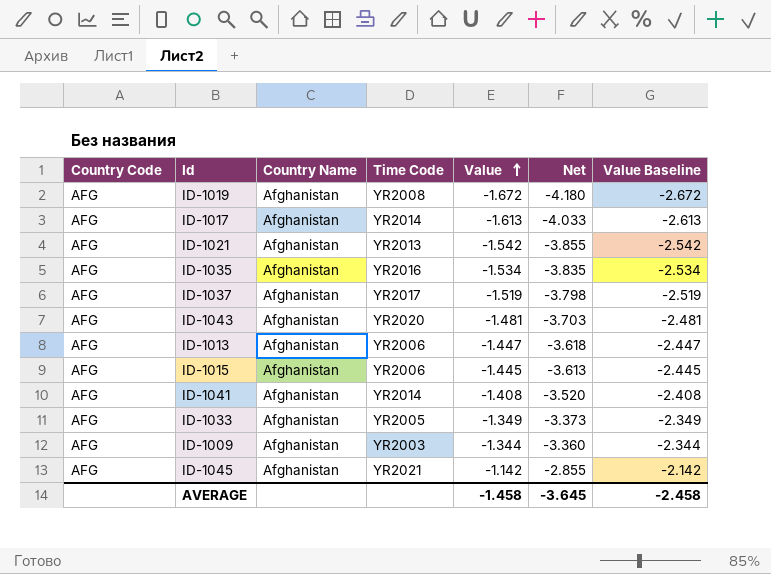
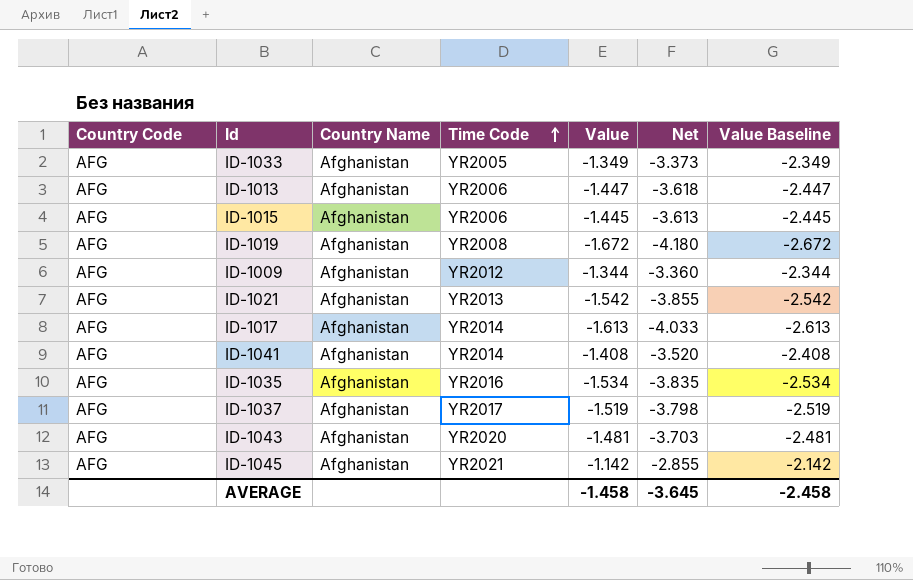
row order: Value ascending -> Time Code ascending
ID-1009 | Time Code: YR2003 -> YR2012

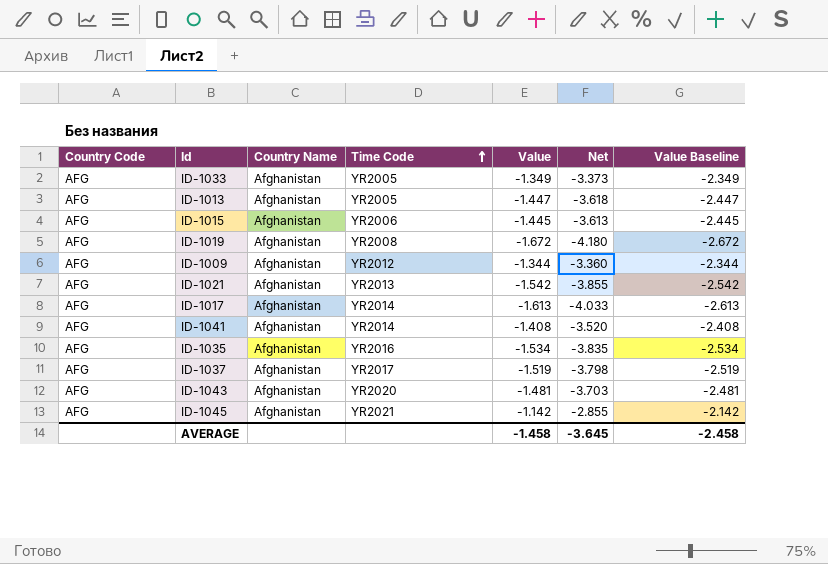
ID-1013 | Time Code: YR2006 -> YR2005

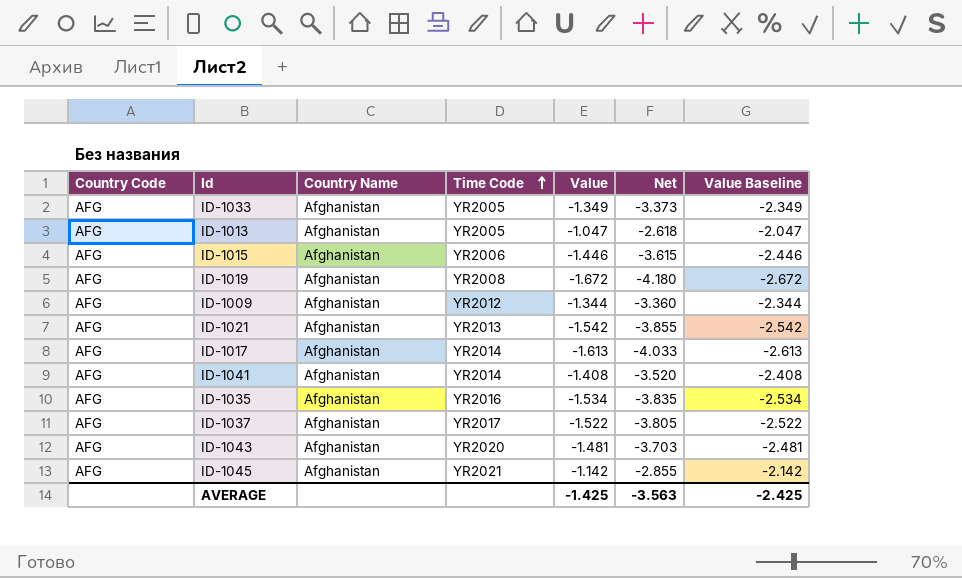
ID-1013 | Value: -1.447 -> -1.047
ID-1013 | Net: -3.618 -> -2.618
ID-1013 | Value Baseline: -2.447 -> -2.047
ID-1015 | Value: -1.445 -> -1.446
ID-1015 | Net: -3.613 -> -3.615
ID-1015 | Value Baseline: -2.445 -> -2.446
ID-1037 | Value: -1.519 -> -1.522
ID-1037 | Net: -3.798 -> -3.805
ID-1037 | Value Baseline: -2.519 -> -2.522
AVERAGE | Value: -1.458 -> -1.425
AVERAGE | Net: -3.645 -> -3.563
AVERAGE | Value Baseline: -2.458 -> -2.425

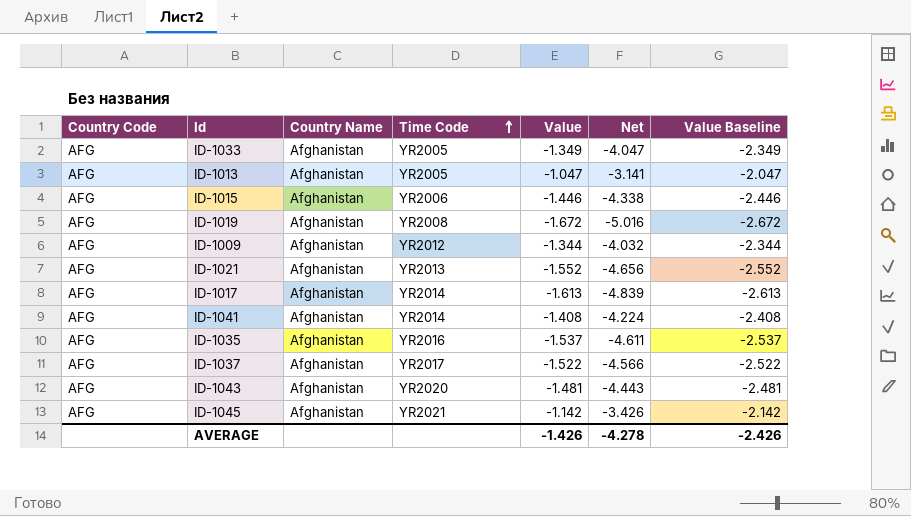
column Net | formula: [Value] * 2.5 -> [Value] * 3
ID-1021 | Value: -1.542 -> -1.552
ID-1021 | Value Baseline: -2.542 -> -2.552
ID-1035 | Value: -1.534 -> -1.537
ID-1035 | Value Baseline: -2.534 -> -2.537
AVERAGE | Value: -1.425 -> -1.426
AVERAGE | Net: -3.563 -> -4.278
AVERAGE | Value Baseline: -2.425 -> -2.426

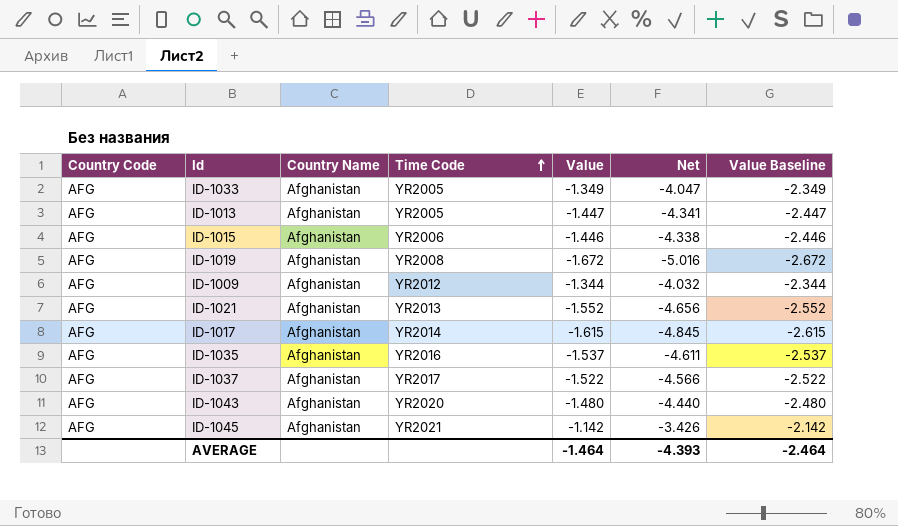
row ID-1041: AFG | Afghanistan | YR2014 | -1.408 | -4.224 | -2.408 -> none
ID-1013 | Value: -1.047 -> -1.447
ID-1013 | Net: -3.141 -> -4.341
ID-1013 | Value Baseline: -2.047 -> -2.447
ID-1017 | Value: -1.613 -> -1.615
ID-1017 | Net: -4.839 -> -4.845
ID-1017 | Value Baseline: -2.613 -> -2.615
ID-1043 | Value: -1.481 -> -1.480
ID-1043 | Net: -4.443 -> -4.440
ID-1043 | Value Baseline: -2.481 -> -2.480
AVERAGE | Value: -1.426 -> -1.464
AVERAGE | Net: -4.278 -> -4.393
AVERAGE | Value Baseline: -2.426 -> -2.464

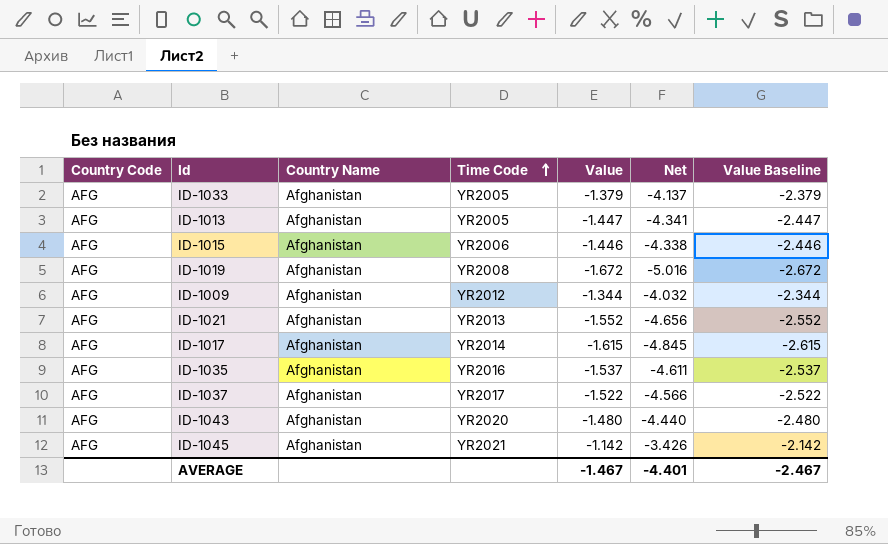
ID-1033 | Value: -1.349 -> -1.379
ID-1033 | Net: -4.047 -> -4.137
ID-1033 | Value Baseline: -2.349 -> -2.379
AVERAGE | Value: -1.464 -> -1.467
AVERAGE | Net: -4.393 -> -4.401
AVERAGE | Value Baseline: -2.464 -> -2.467

